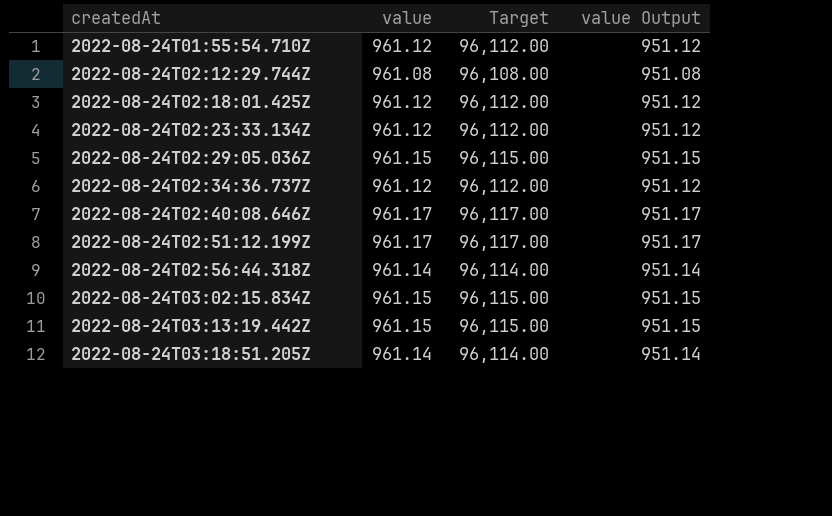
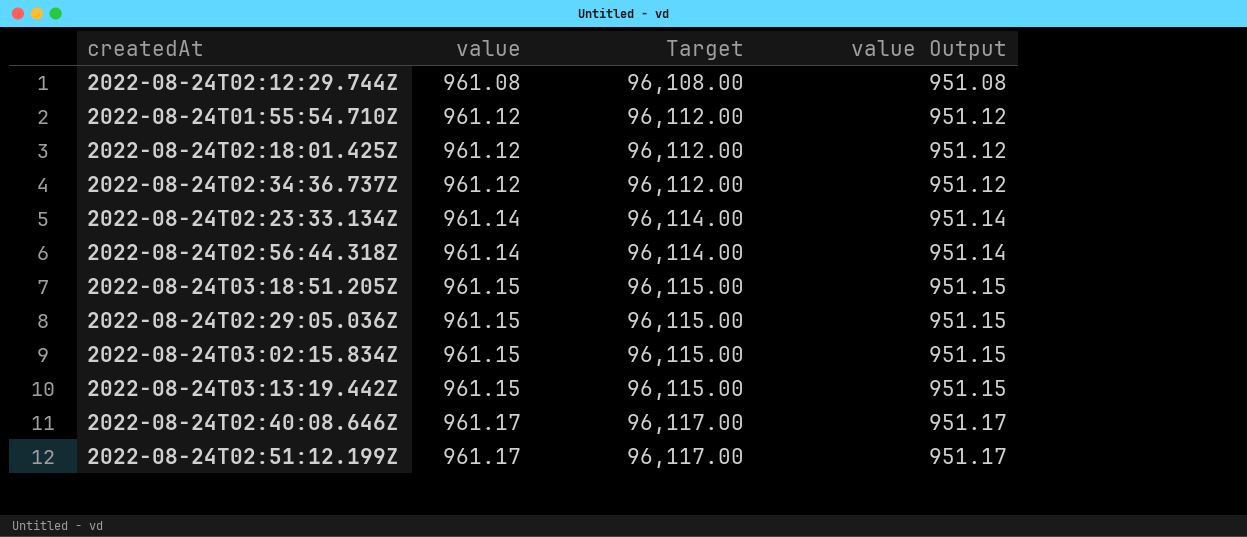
row order: createdAt ascending -> value ascending
2022-08-24T02:23:33.134Z | value: 961.12 -> 961.14
2022-08-24T02:23:33.134Z | Target: 96,112.00 -> 96,114.00
2022-08-24T02:23:33.134Z | value Output: 951.12 -> 951.14
2022-08-24T03:18:51.205Z | value: 961.14 -> 961.15
2022-08-24T03:18:51.205Z | Target: 96,114.00 -> 96,115.00
2022-08-24T03:18:51.205Z | value Output: 951.14 -> 951.15

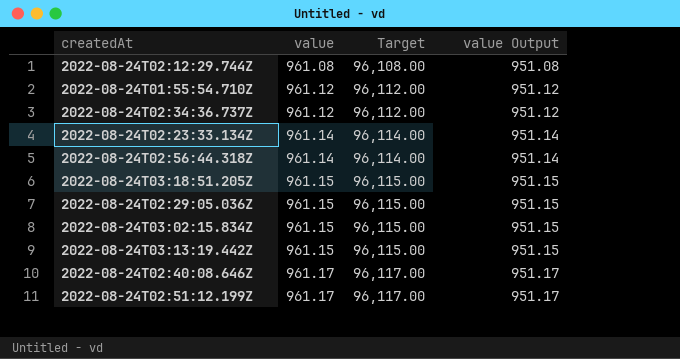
row 2022-08-24T02:18:01.425Z: 961.12 | 96,112.00 | 951.12 -> none

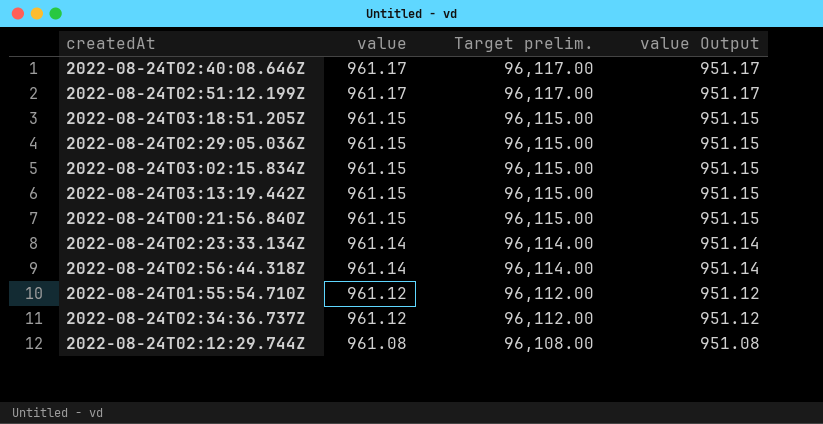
row order: value ascending -> value descending
column name: Target -> Target prelim.
row 2022-08-24T00:21:56.840Z: none -> 961.15 | 96,115.00 | 951.15

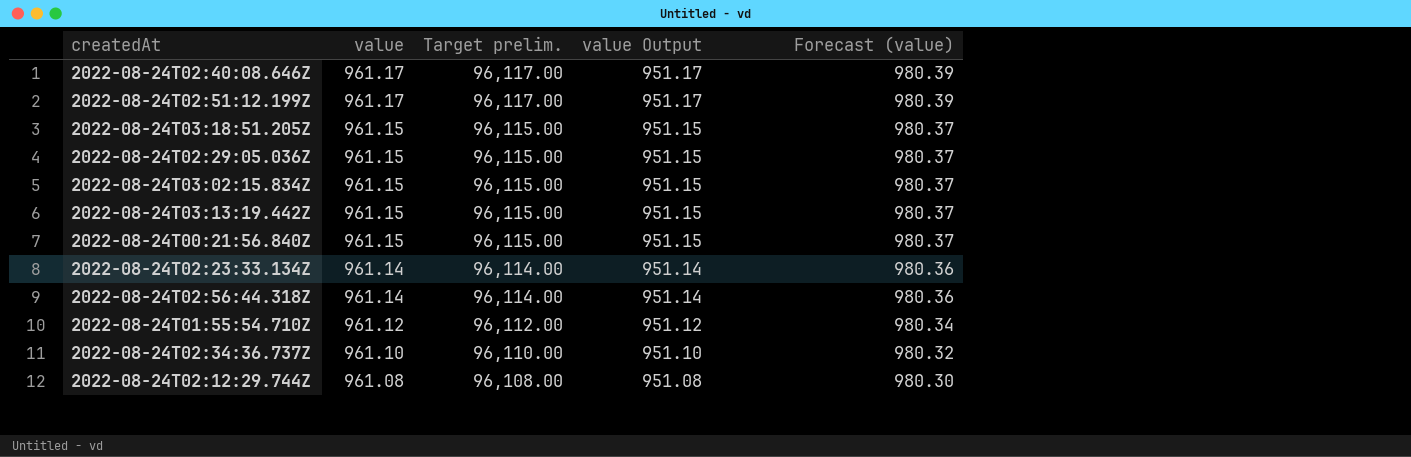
column Forecast (value) | formula: none -> [value] * 1.02
2022-08-24T02:34:36.737Z | value: 961.12 -> 961.10
2022-08-24T02:34:36.737Z | Target prelim.: 96,112.00 -> 96,110.00
2022-08-24T02:34:36.737Z | value Output: 951.12 -> 951.10

